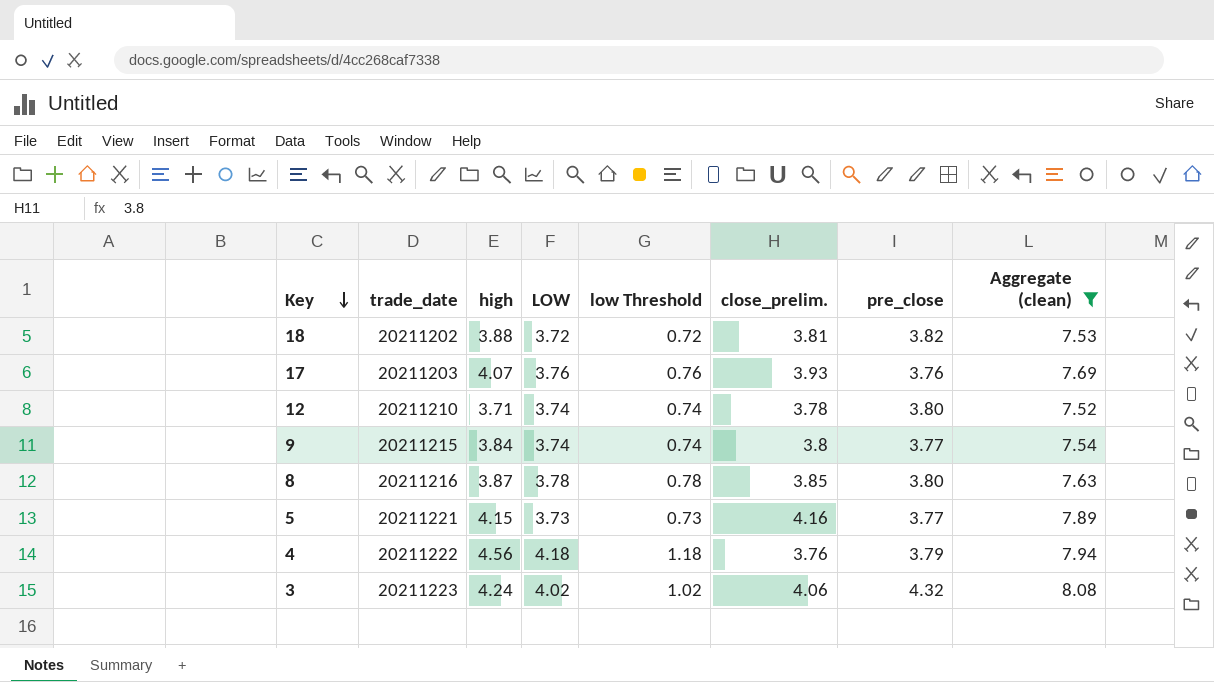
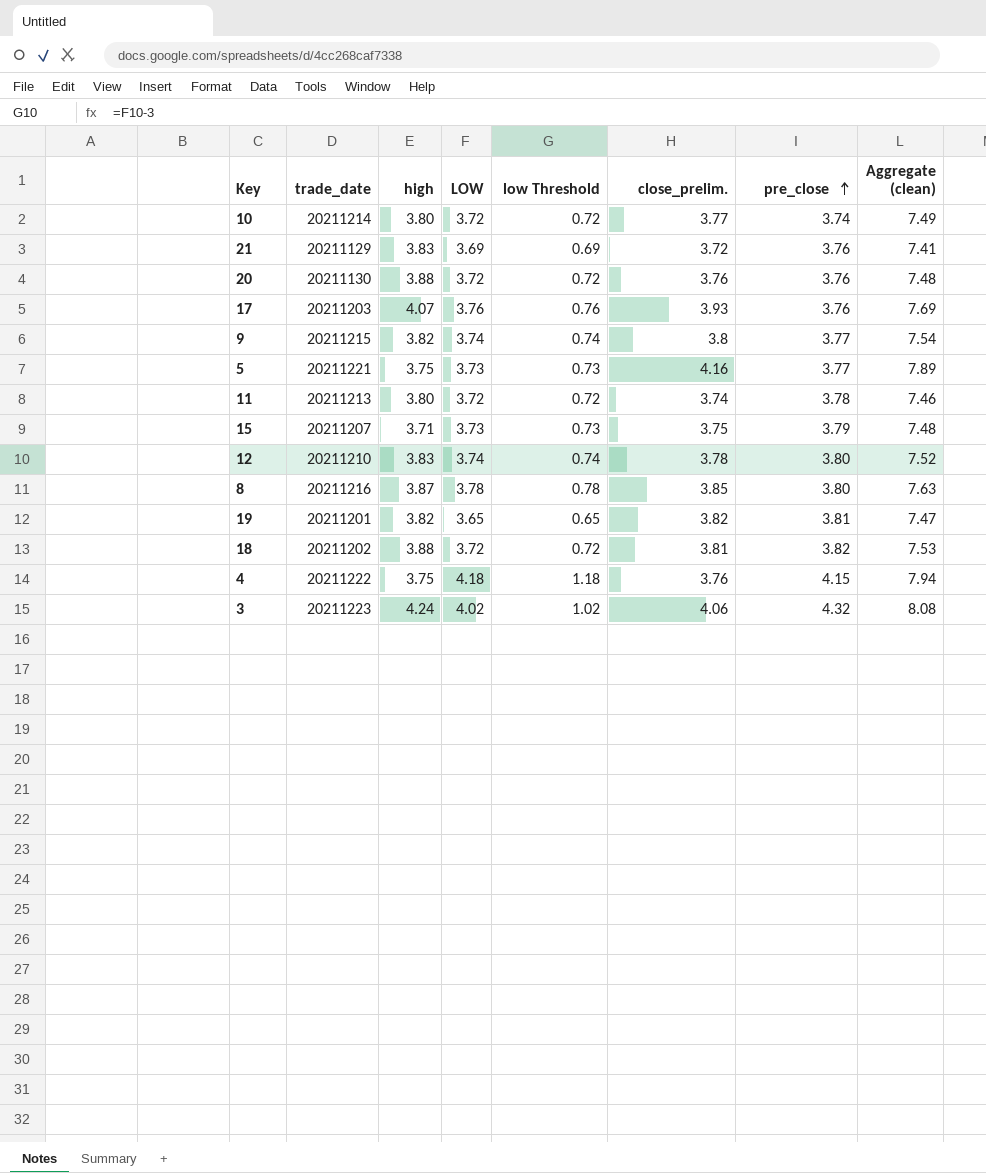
filter: Aggregate (clean) >= 7.52 -> none
row order: Key descending -> pre_close ascending
9 | high: 3.84 -> 3.82
5 | high: 4.15 -> 3.75
12 | high: 3.71 -> 3.83
4 | high: 4.56 -> 3.75
4 | pre_close: 3.79 -> 4.15

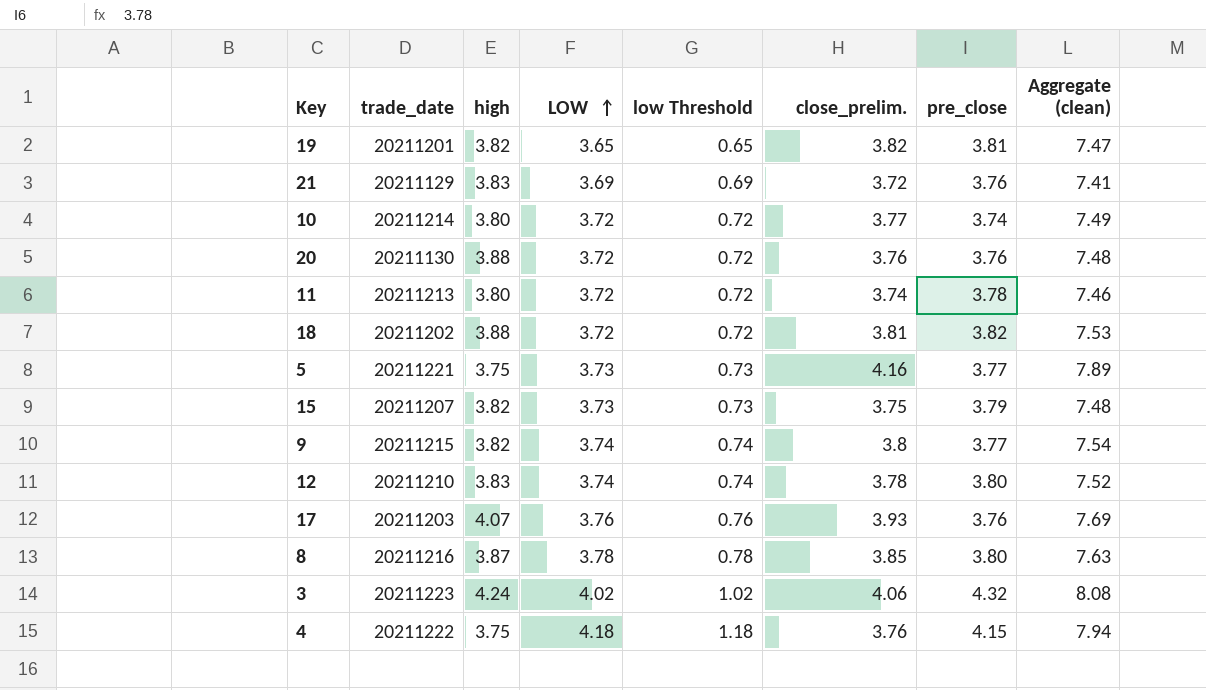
row order: pre_close ascending -> LOW ascending
15 | high: 3.71 -> 3.82

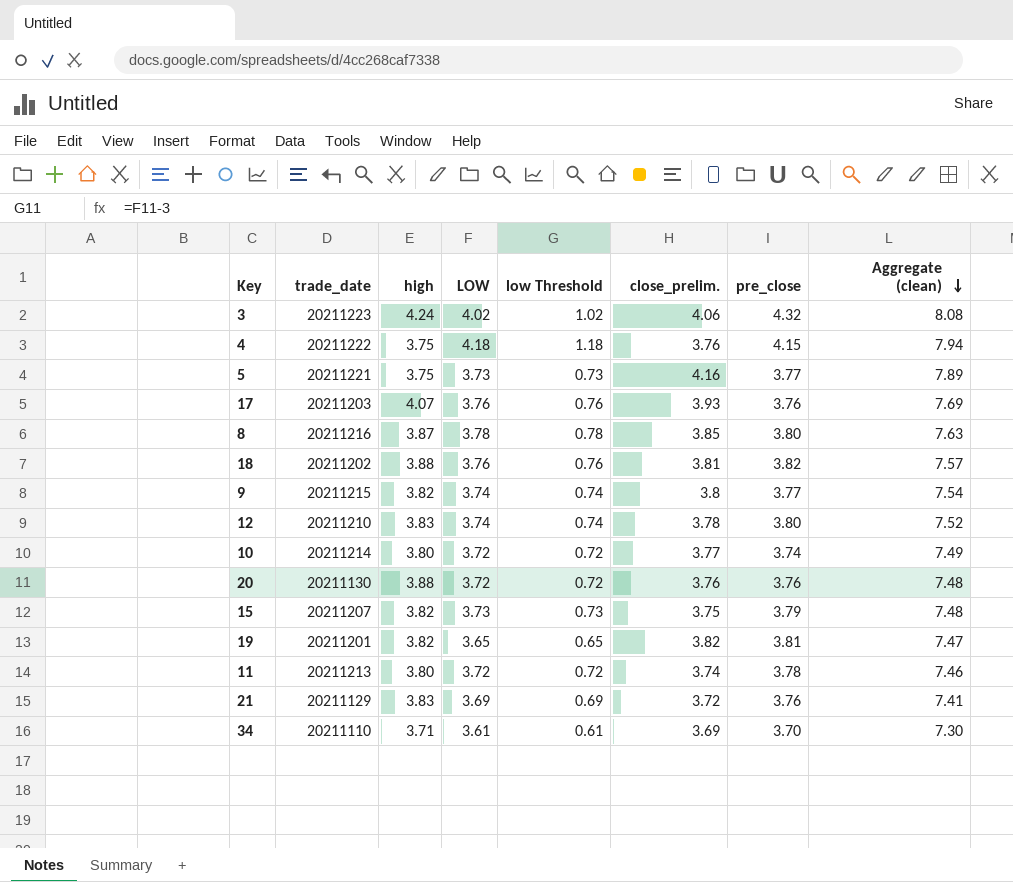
row order: LOW ascending -> Aggregate (clean) descending
18 | LOW: 3.72 -> 3.76
18 | low Threshold: 0.72 -> 0.76
18 | Aggregate (clean): 7.53 -> 7.57
row 34: none -> 20211110 | 3.71 | 3.61 | 0.61 | 3.69 | 3.70 | 7.30

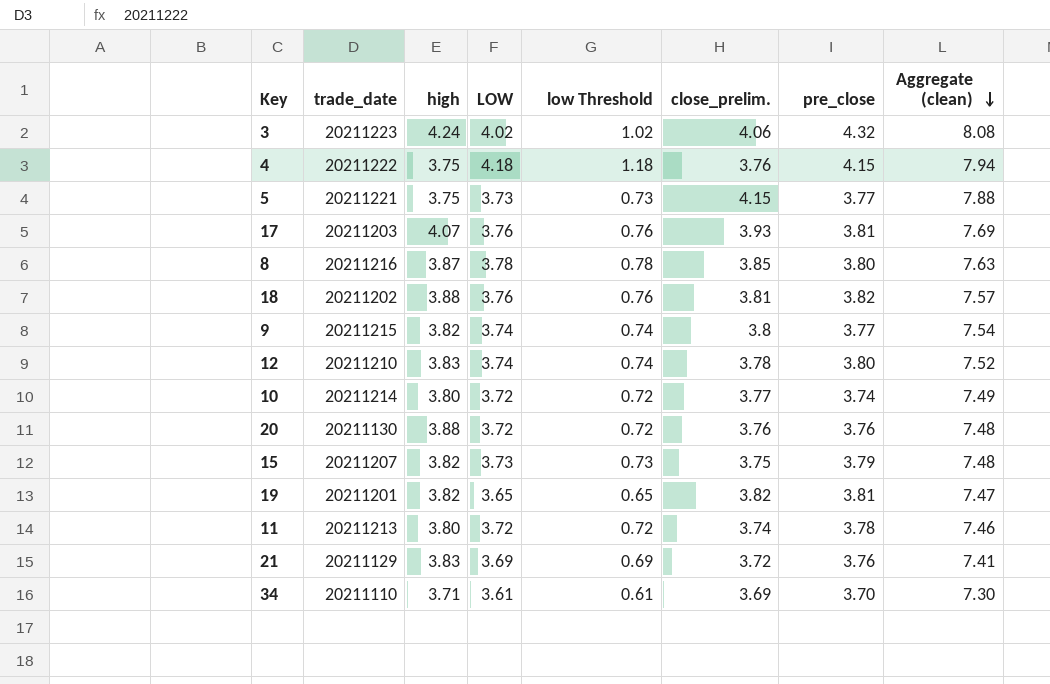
5 | close_prelim.: 4.16 -> 4.15
5 | Aggregate (clean): 7.89 -> 7.88
17 | pre_close: 3.76 -> 3.81

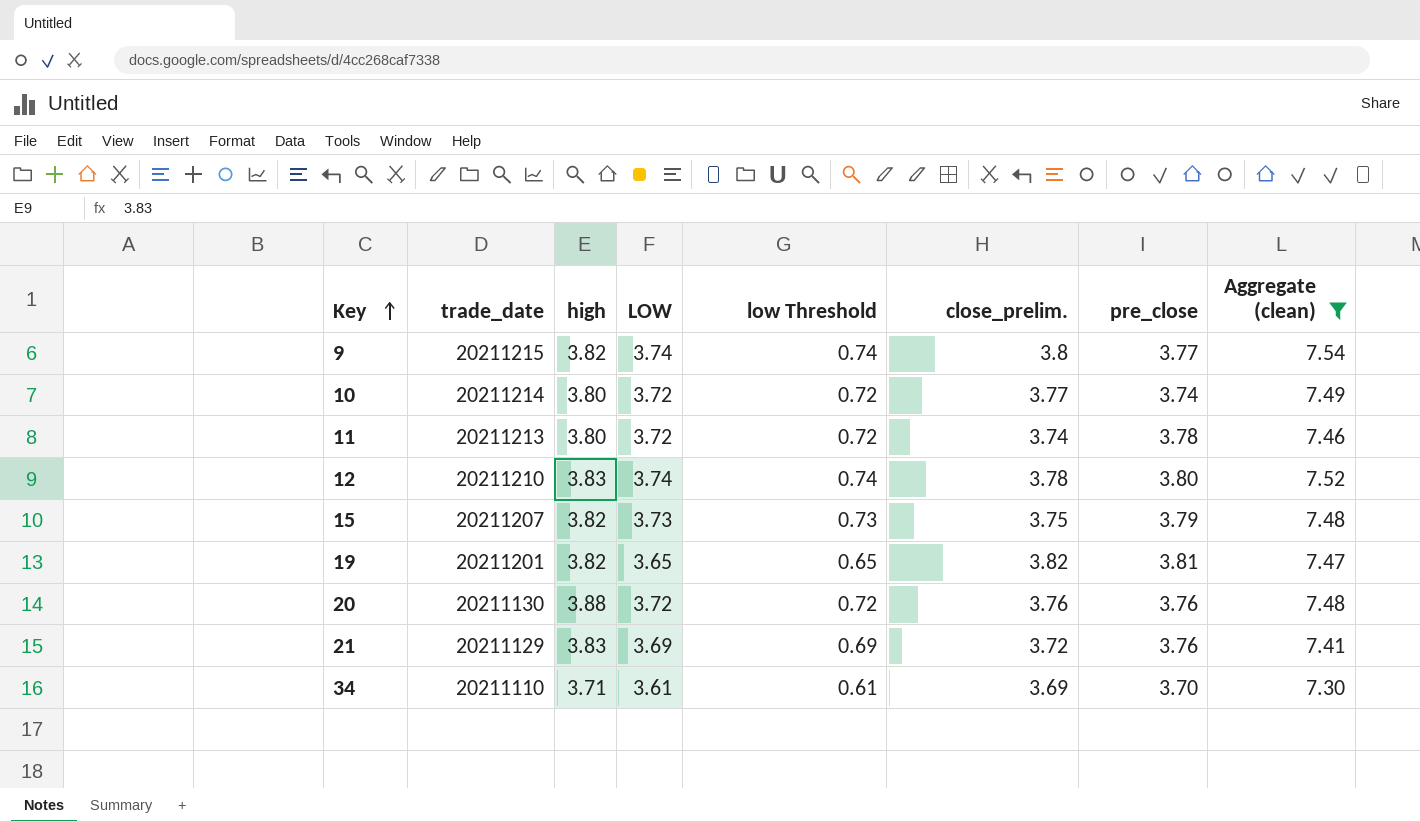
filter: none -> Aggregate (clean) <= 7.54
row order: Aggregate (clean) descending -> Key ascending

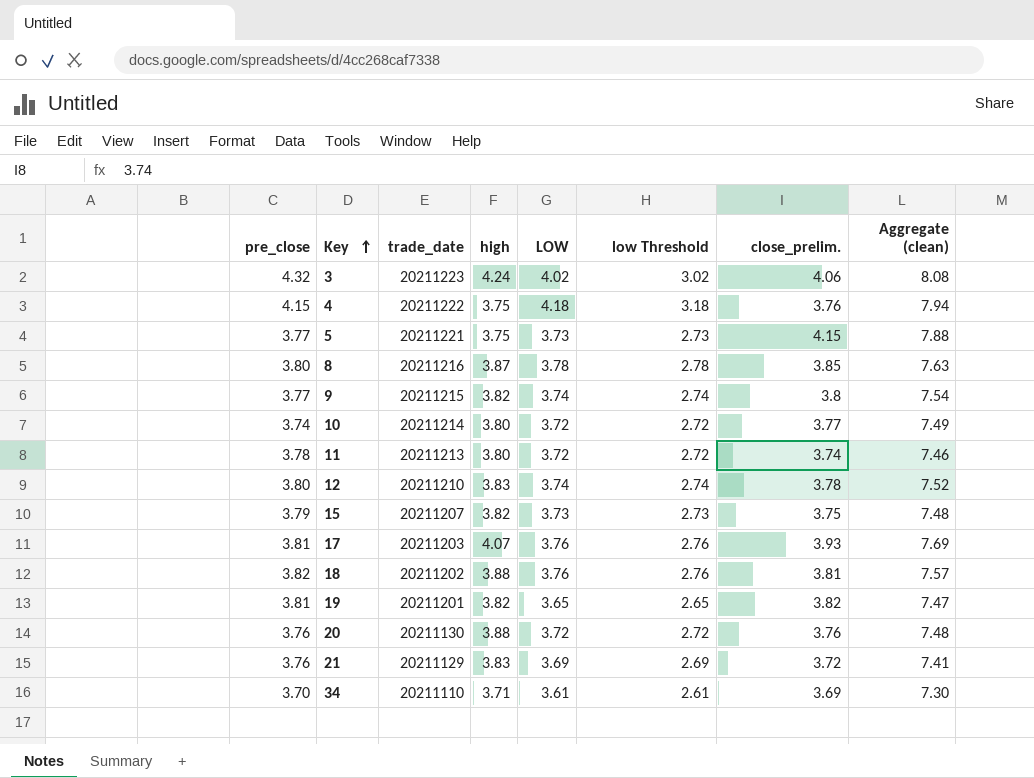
filter: Aggregate (clean) <= 7.54 -> none
column pre_close | position: 7 -> 1
column low Threshold | formula: [LOW] - 3 -> [LOW] - 1

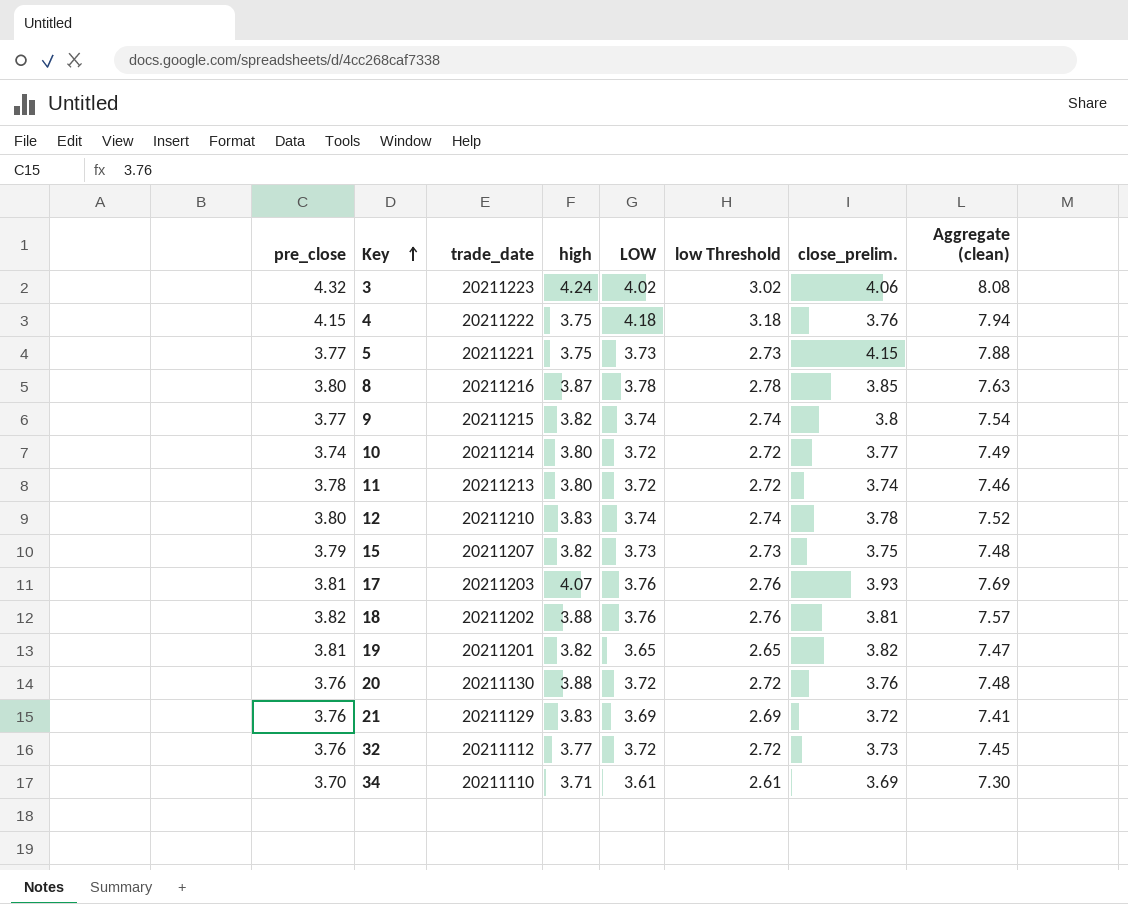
row 32: none -> 3.76 | 20211112 | 3.77 | 3.72 | 2.72 | 3.73 | 7.45

